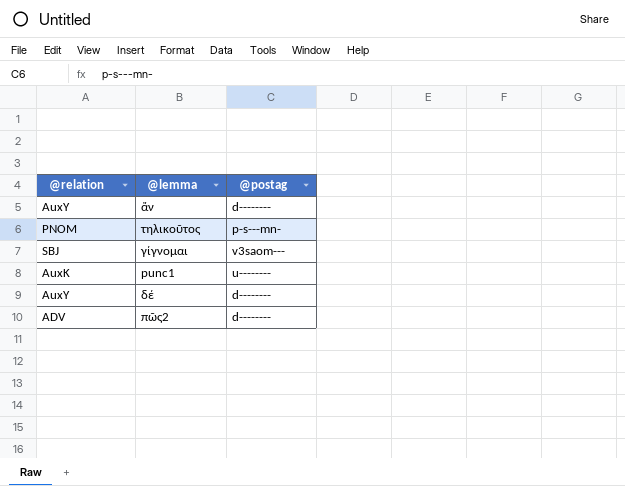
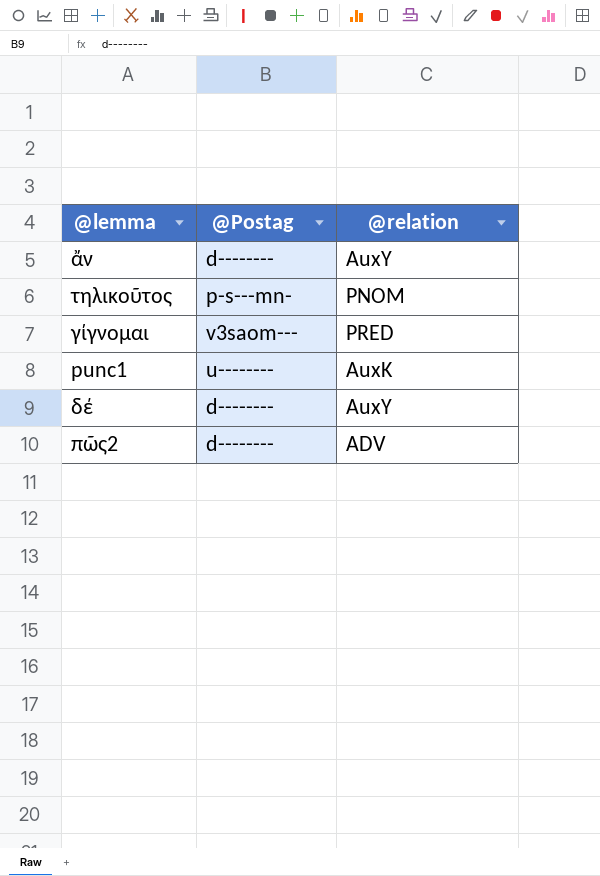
column name: @postag -> @Postag
column @relation | position: 1 -> 3
γίγνομαι | @relation: SBJ -> PRED

